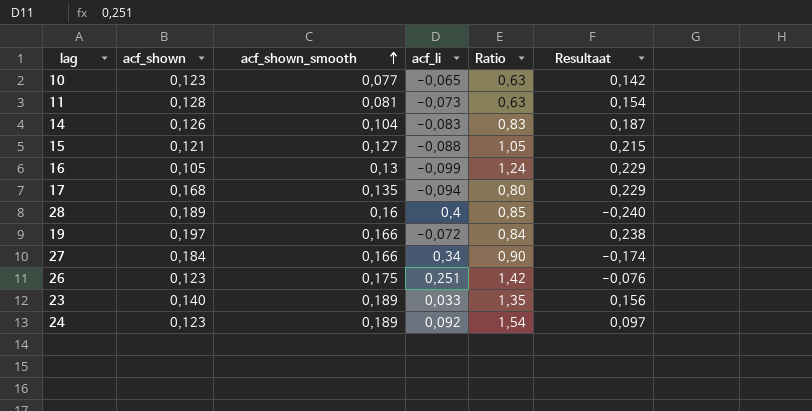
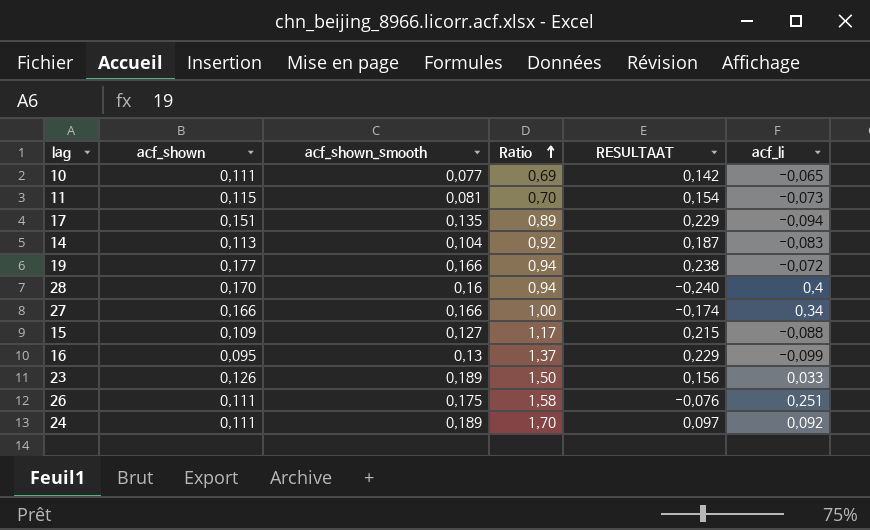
row order: acf_shown_smooth ascending -> Ratio ascending
column name: Resultaat -> RESULTAAT
column acf_li | position: 4 -> 6
10 | acf_shown: 0,123 -> 0,111
10 | Ratio: 0,63 -> 0,69
11 | acf_shown: 0,128 -> 0,115
11 | Ratio: 0,63 -> 0,70
17 | acf_shown: 0,168 -> 0,151
17 | Ratio: 0,80 -> 0,89
14 | acf_shown: 0,126 -> 0,113
14 | Ratio: 0,83 -> 0,92
19 | acf_shown: 0,197 -> 0,177
19 | Ratio: 0,84 -> 0,94
28 | acf_shown: 0,189 -> 0,170
28 | Ratio: 0,85 -> 0,94
27 | acf_shown: 0,184 -> 0,166
27 | Ratio: 0,90 -> 1,00
15 | acf_shown: 0,121 -> 0,109
15 | Ratio: 1,05 -> 1,17
16 | acf_shown: 0,105 -> 0,095
16 | Ratio: 1,24 -> 1,37
23 | acf_shown: 0,140 -> 0,126
23 | Ratio: 1,35 -> 1,50
26 | acf_shown: 0,123 -> 0,111
26 | Ratio: 1,42 -> 1,58
24 | acf_shown: 0,123 -> 0,111
24 | Ratio: 1,54 -> 1,70

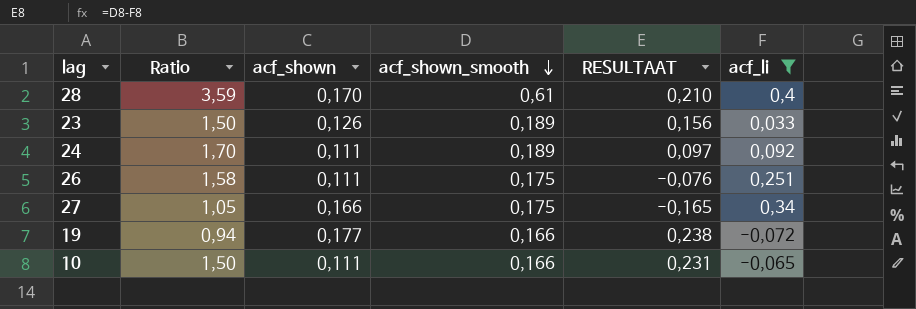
filter: none -> acf_li >= -0,072
row order: Ratio ascending -> acf_shown_smooth descending
column Ratio | position: 4 -> 2
28 | Ratio: 0,94 -> 3,59
28 | acf_shown_smooth: 0,16 -> 0,61
28 | RESULTAAT: -0,240 -> 0,210
27 | Ratio: 1,00 -> 1,05
27 | acf_shown_smooth: 0,166 -> 0,175
27 | RESULTAAT: -0,174 -> -0,165
10 | Ratio: 0,69 -> 1,50
10 | acf_shown_smooth: 0,077 -> 0,166
10 | RESULTAAT: 0,142 -> 0,231

